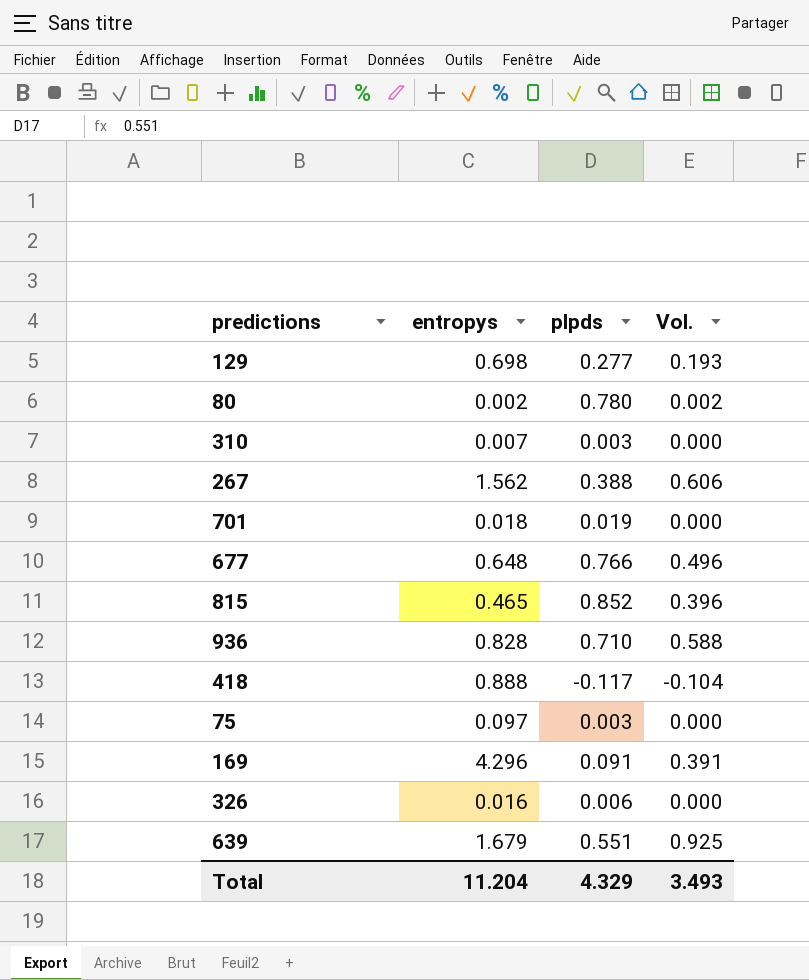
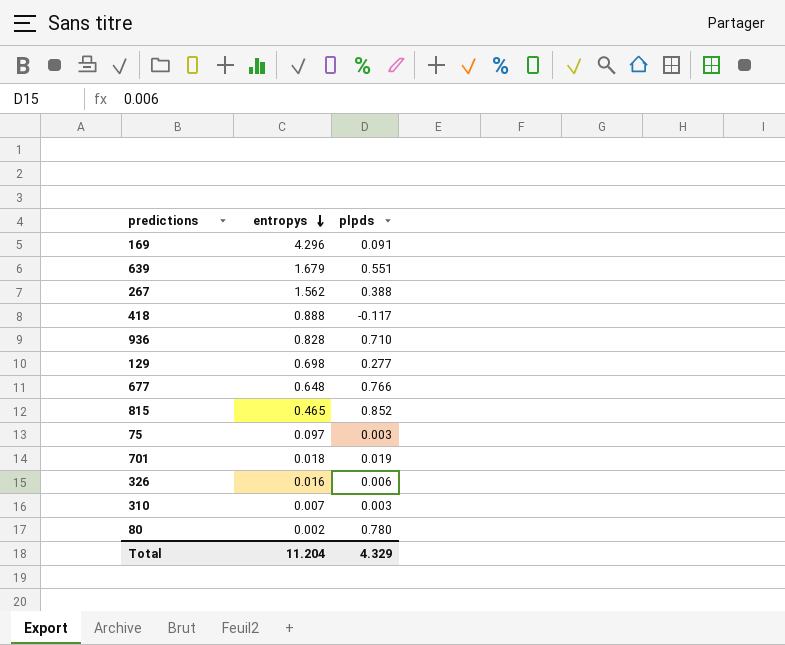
row order: none -> entropys descending
column Vol. | formula: [entropys] * [plpds] -> none

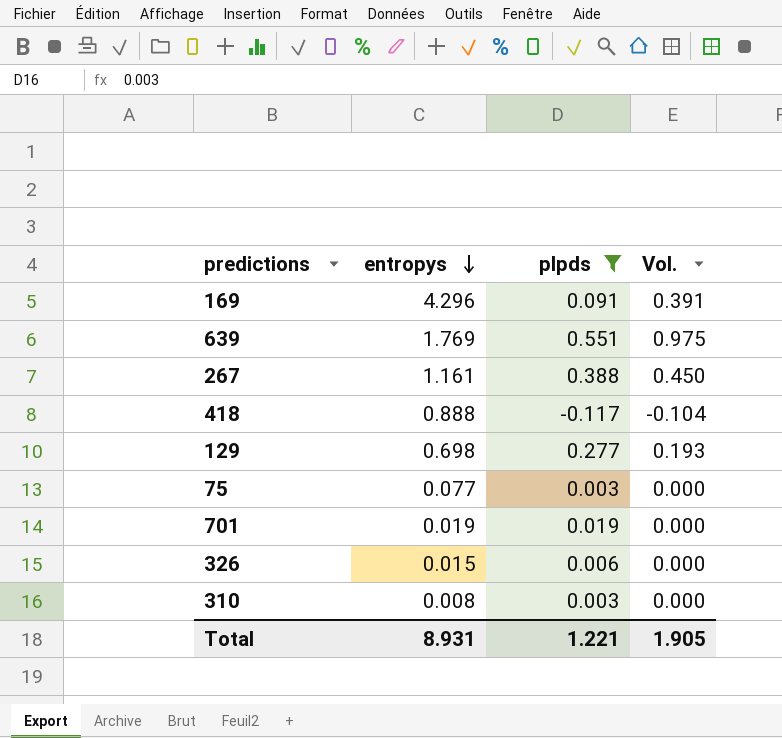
filter: none -> plpds <= 0.551
column Vol. | formula: none -> [entropys] * [plpds]
639 | entropys: 1.679 -> 1.769
267 | entropys: 1.562 -> 1.161
75 | entropys: 0.097 -> 0.077
701 | entropys: 0.018 -> 0.019
326 | entropys: 0.016 -> 0.015
310 | entropys: 0.007 -> 0.008
Total | entropys: 11.204 -> 8.931
Total | plpds: 4.329 -> 1.221

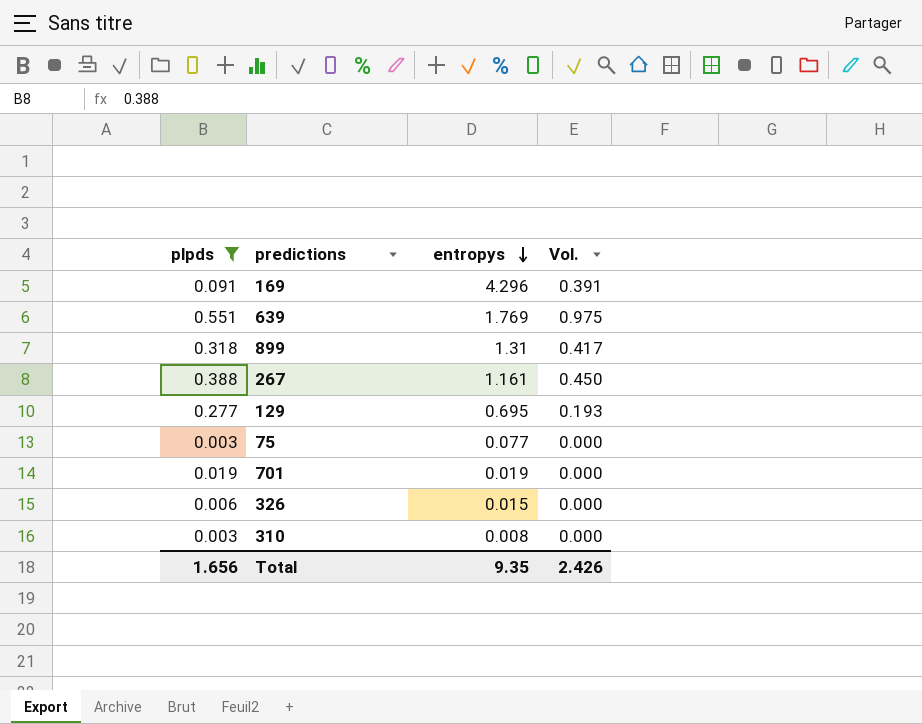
column plpds | position: 3 -> 1
row 418: 0.888 | -0.117 | -0.104 -> none
row 899: none -> 0.318 | 1.31 | 0.417
129 | entropys: 0.698 -> 0.695
Total | plpds: 1.221 -> 1.656
Total | entropys: 8.931 -> 9.35
Total | Vol.: 1.905 -> 2.426

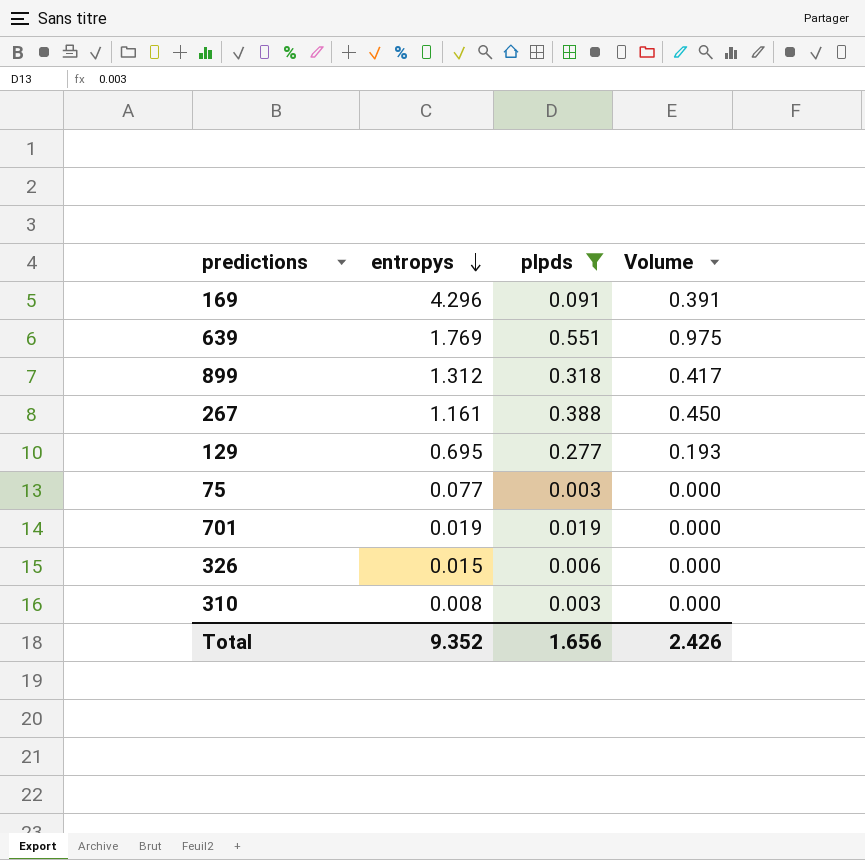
column plpds | position: 1 -> 3
column name: Vol. -> Volume
899 | entropys: 1.31 -> 1.312
Total | entropys: 9.35 -> 9.352

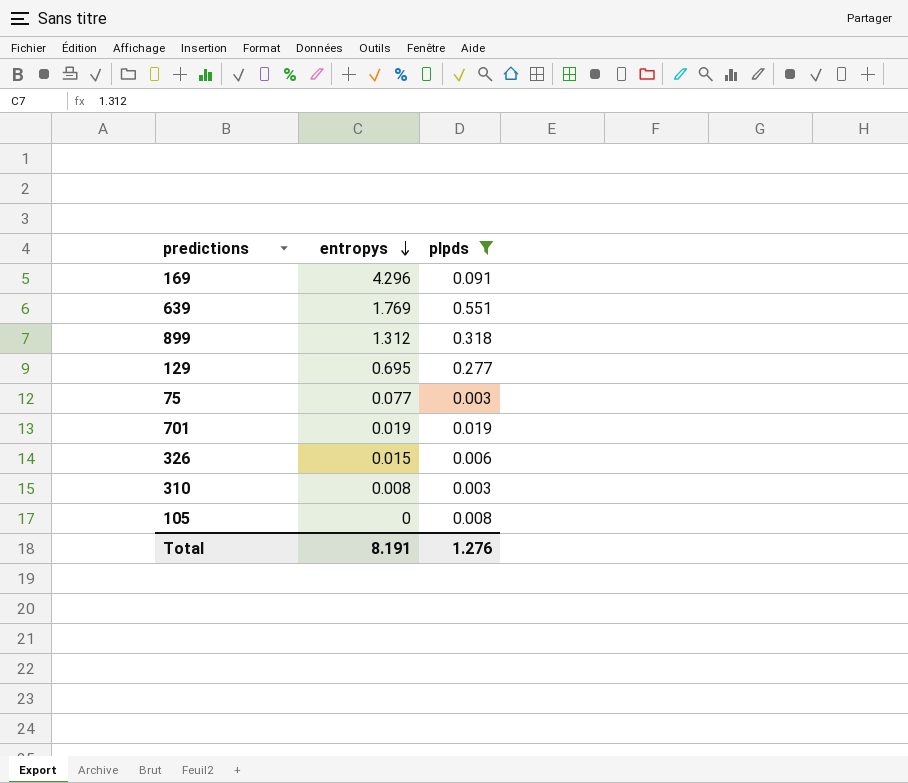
column Volume | formula: [entropys] * [plpds] -> none
row 267: 1.161 | 0.388 | 0.450 -> none
row 105: none -> 0 | 0.008
Total | entropys: 9.352 -> 8.191
Total | plpds: 1.656 -> 1.276

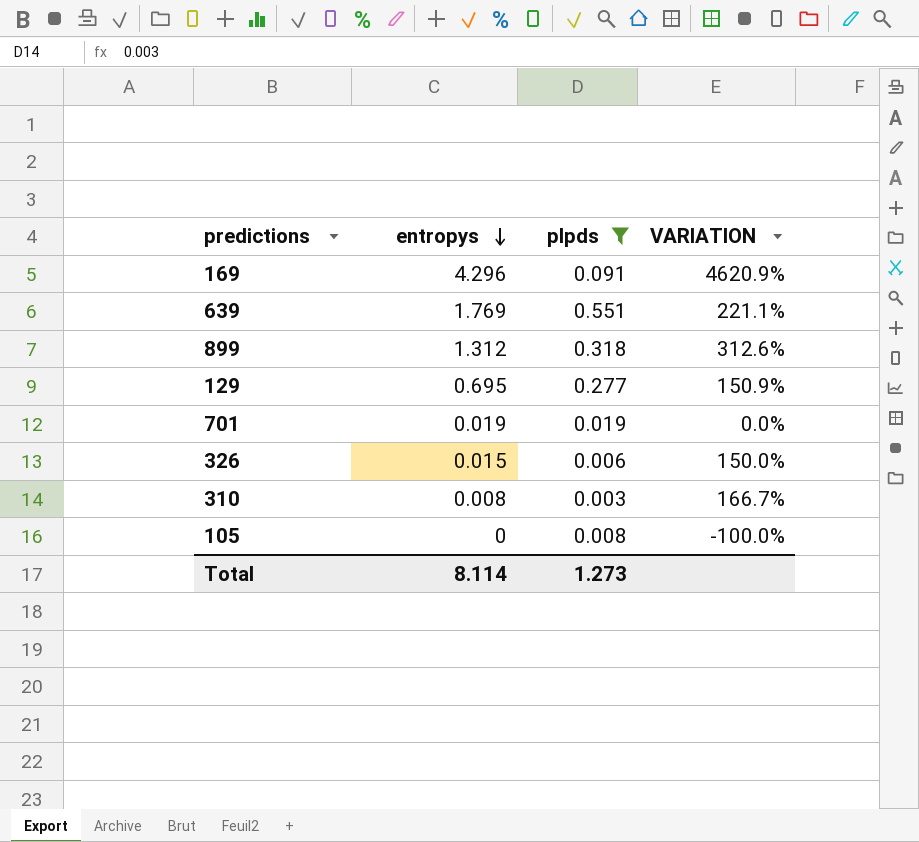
column VARIATION | formula: none -> ([entropys] - [plpds]) / [plpds]
row 75: 0.077 | 0.003 -> none
Total | entropys: 8.191 -> 8.114
Total | plpds: 1.276 -> 1.273

